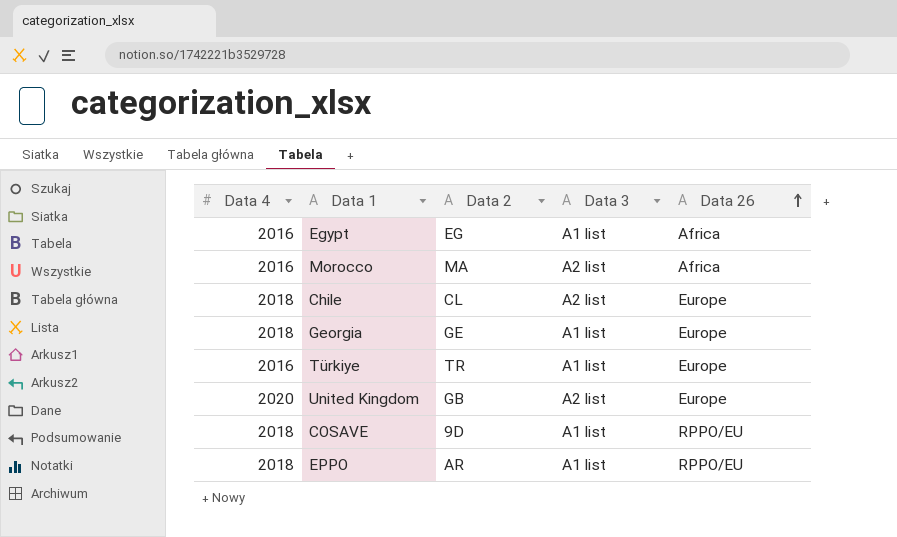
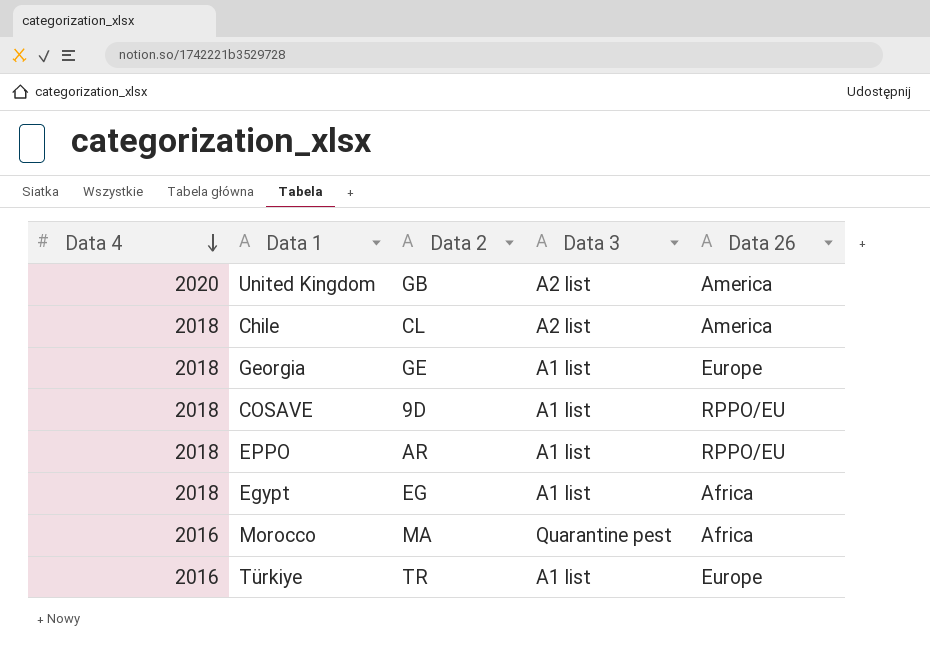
row order: Data 26 ascending -> Data 4 descending
United Kingdom | Data 26: Europe -> America
Chile | Data 26: Europe -> America
Egypt | Data 4: 2016 -> 2018
Morocco | Data 3: A2 list -> Quarantine pest

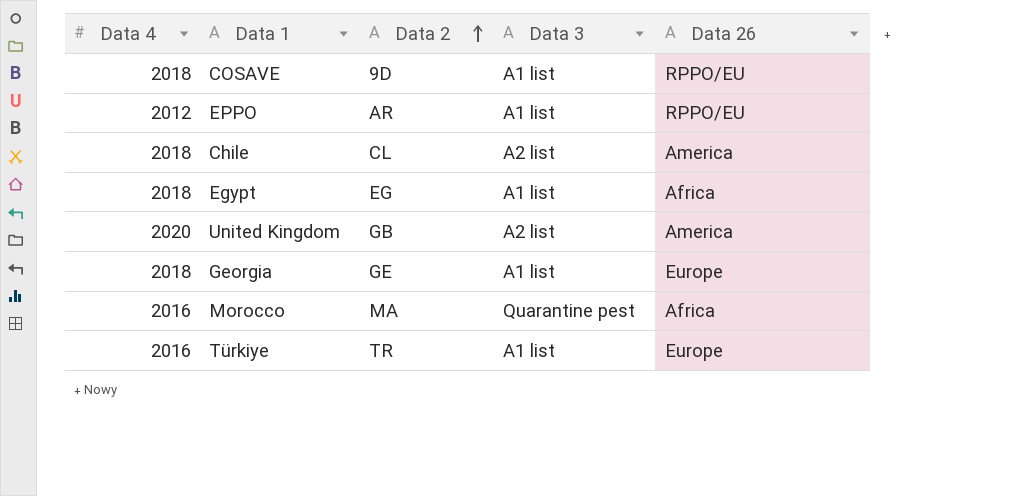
row order: Data 4 descending -> Data 2 ascending
EPPO | Data 4: 2018 -> 2012

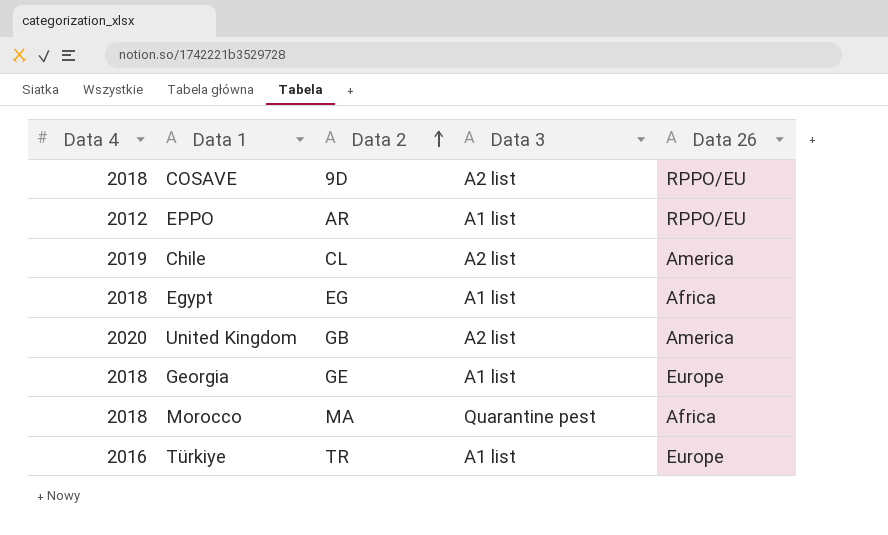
COSAVE | Data 3: A1 list -> A2 list
Chile | Data 4: 2018 -> 2019
Morocco | Data 4: 2016 -> 2018

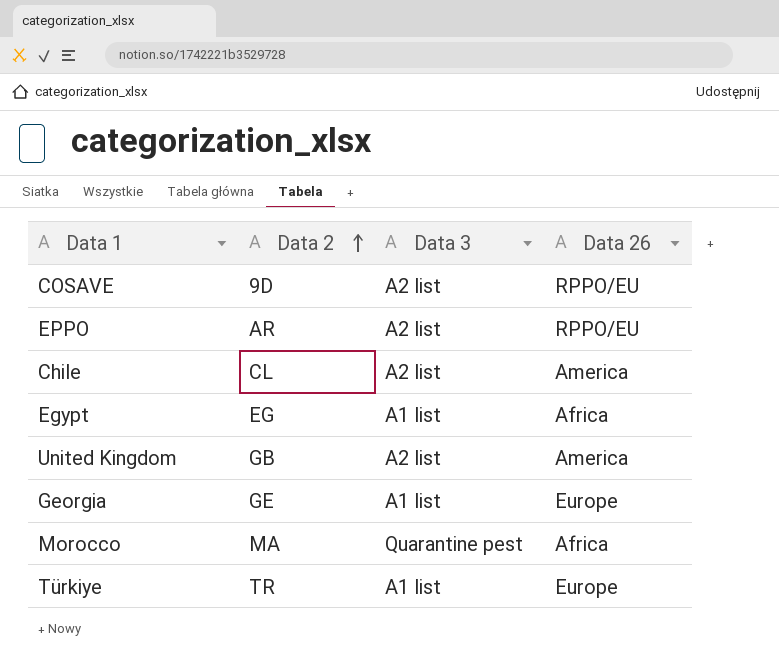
column Data 4 | position: 1 -> none
EPPO | Data 3: A1 list -> A2 list

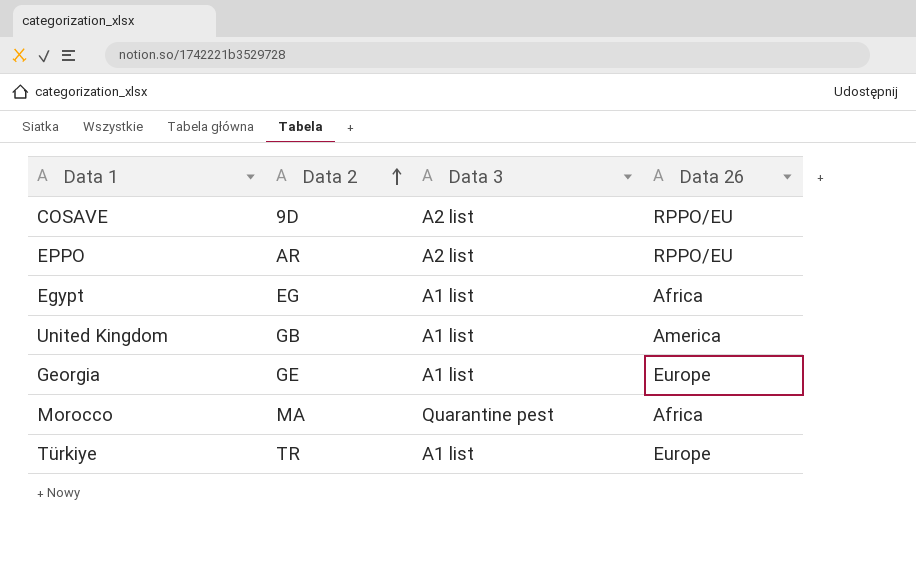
row Chile: CL | A2 list | America -> none
United Kingdom | Data 3: A2 list -> A1 list

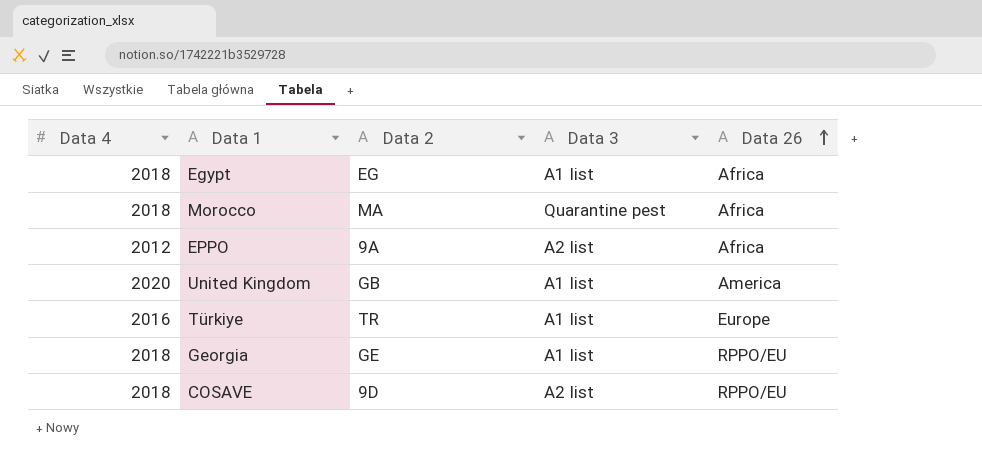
row order: Data 2 ascending -> Data 26 ascending
column Data 4 | position: none -> 1
EPPO | Data 2: AR -> 9A
EPPO | Data 26: RPPO/EU -> Africa
Georgia | Data 26: Europe -> RPPO/EU

